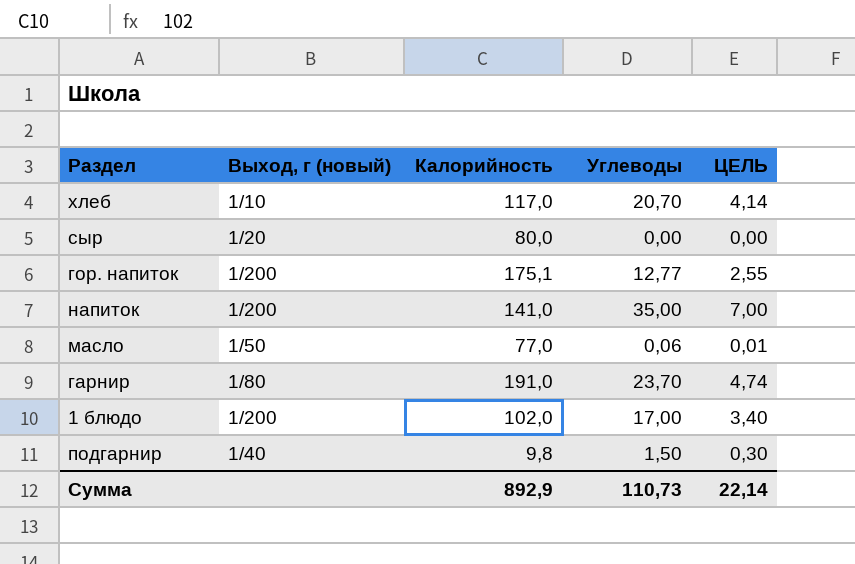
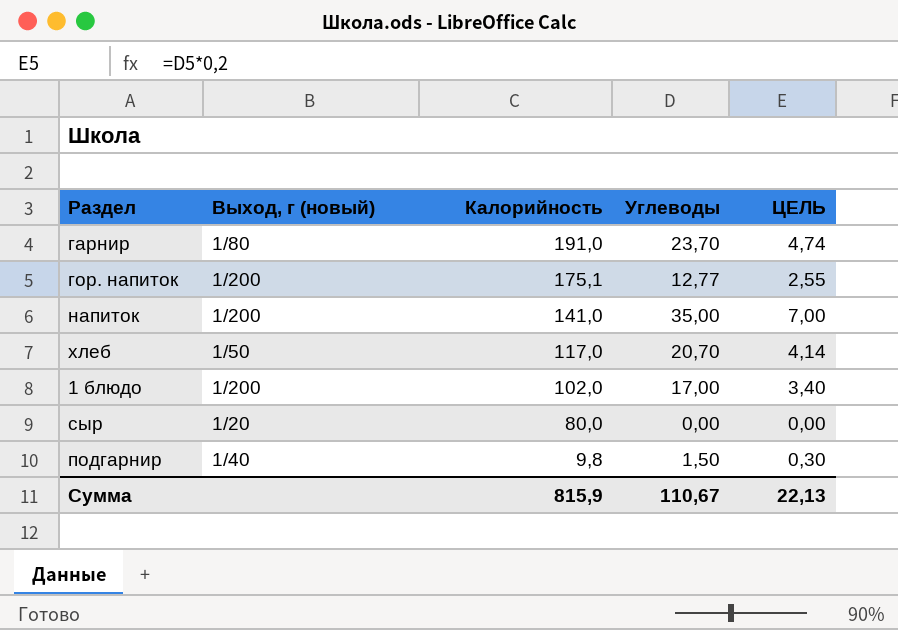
row order: none -> Калорийность descending
row масло: 1/50 | 77,0 | 0,06 | 0,01 -> none
хлеб | Выход, г (новый): 1/10 -> 1/50
Сумма | Калорийность: 892,9 -> 815,9
Сумма | Углеводы: 110,73 -> 110,67
Сумма | ЦЕЛЬ: 22,14 -> 22,13

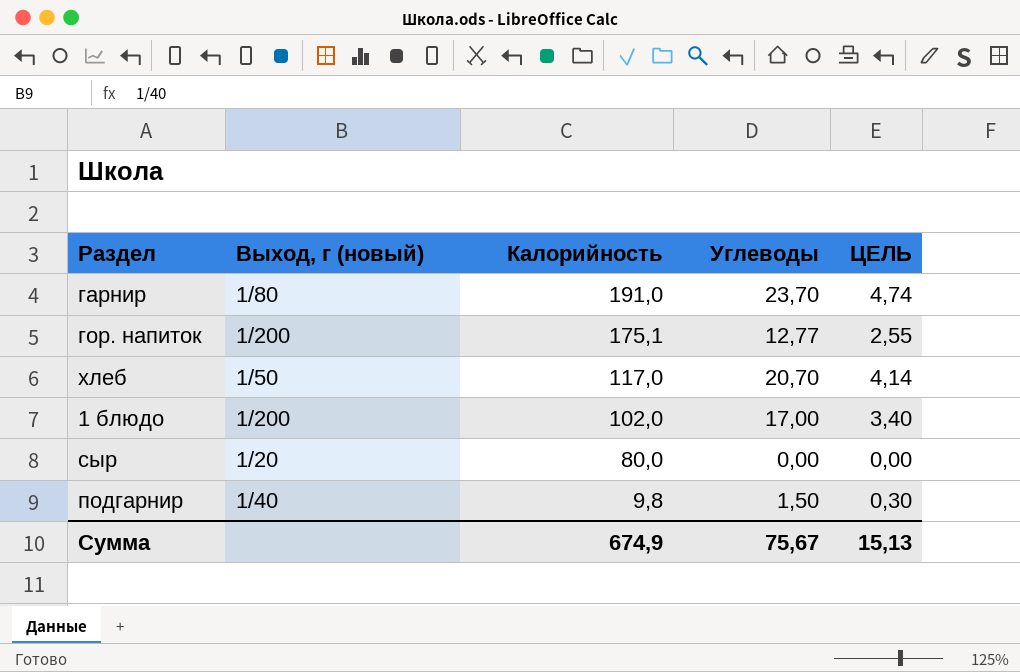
row напиток: 1/200 | 141,0 | 35,00 | 7,00 -> none
Сумма | Калорийность: 815,9 -> 674,9
Сумма | Углеводы: 110,67 -> 75,67
Сумма | ЦЕЛЬ: 22,13 -> 15,13

